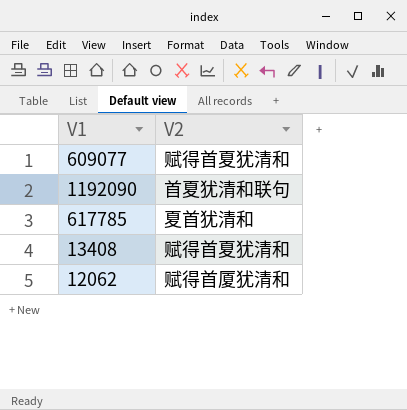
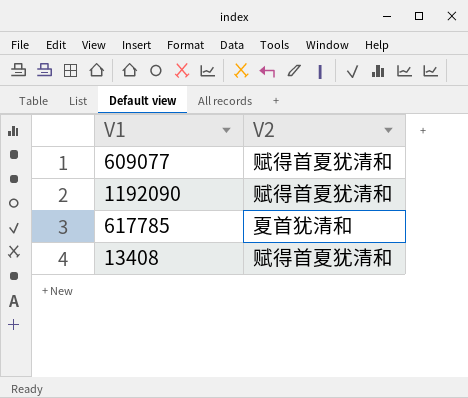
row 12062: 赋得首厦犹清和 -> none
1192090 | V2: 首夏犹清和联句 -> 赋得首夏犹清和

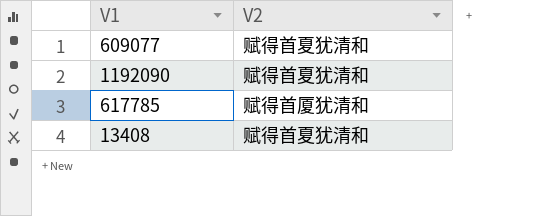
617785 | V2: 夏首犹清和 -> 赋得首厦犹清和

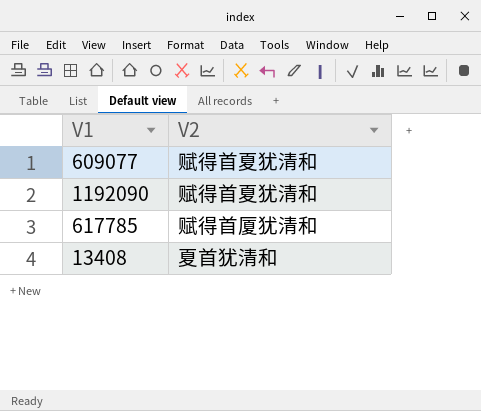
13408 | V2: 赋得首夏犹清和 -> 夏首犹清和

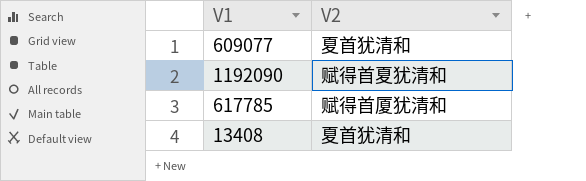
609077 | V2: 赋得首夏犹清和 -> 夏首犹清和

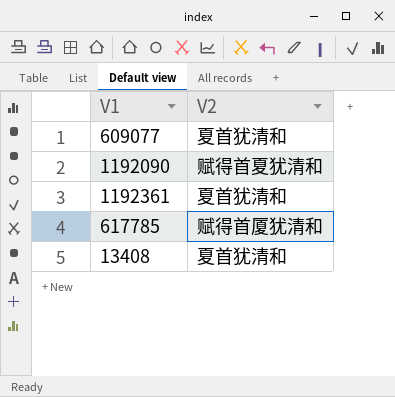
row 1192361: none -> 夏首犹清和

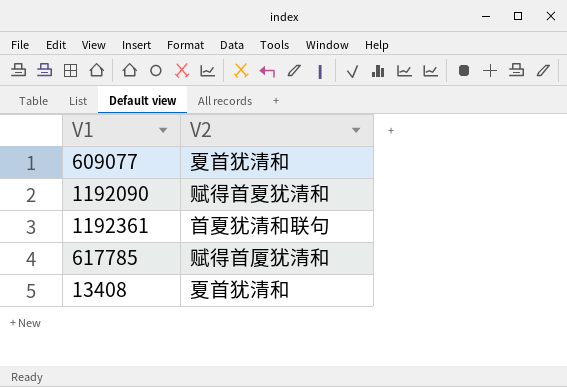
1192361 | V2: 夏首犹清和 -> 首夏犹清和联句

